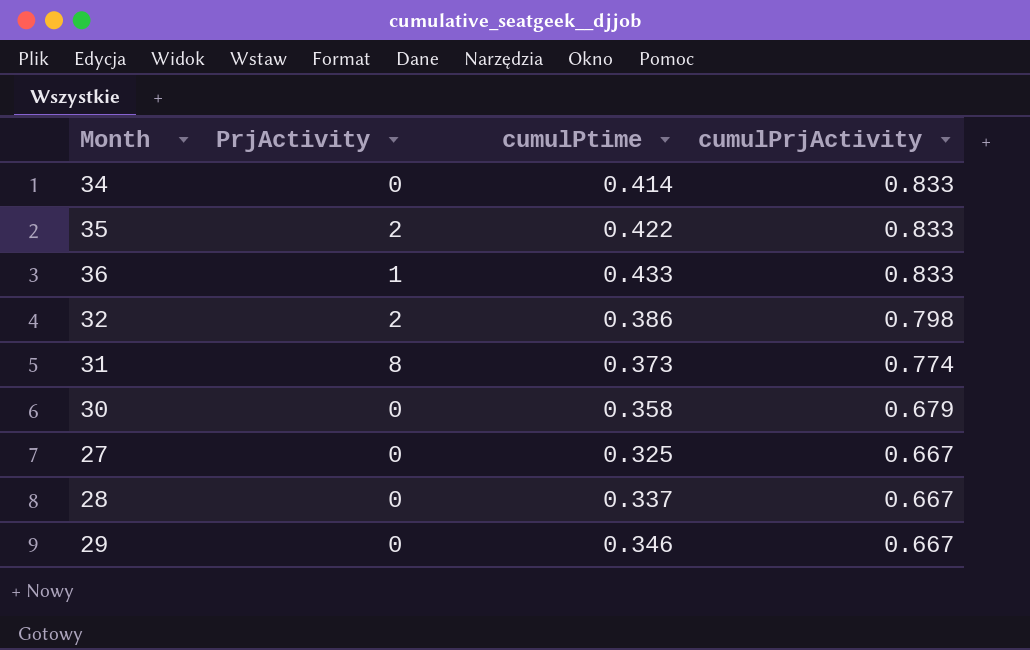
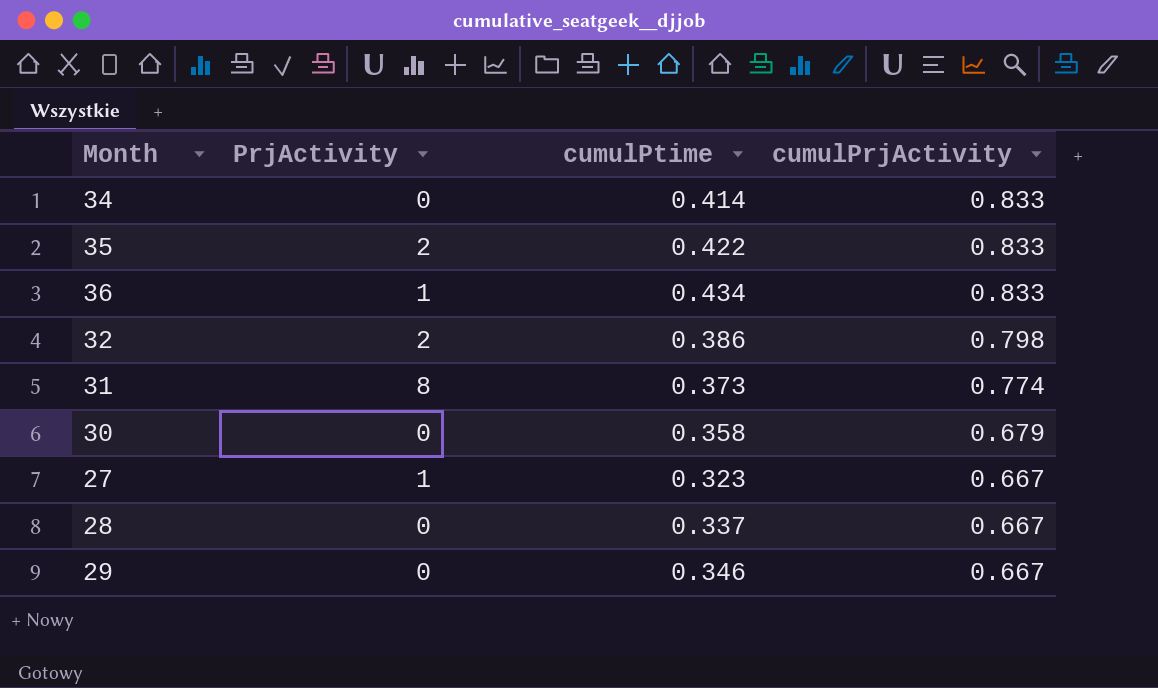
36 | cumulPtime: 0.433 -> 0.434
27 | PrjActivity: 0 -> 1
27 | cumulPtime: 0.325 -> 0.323

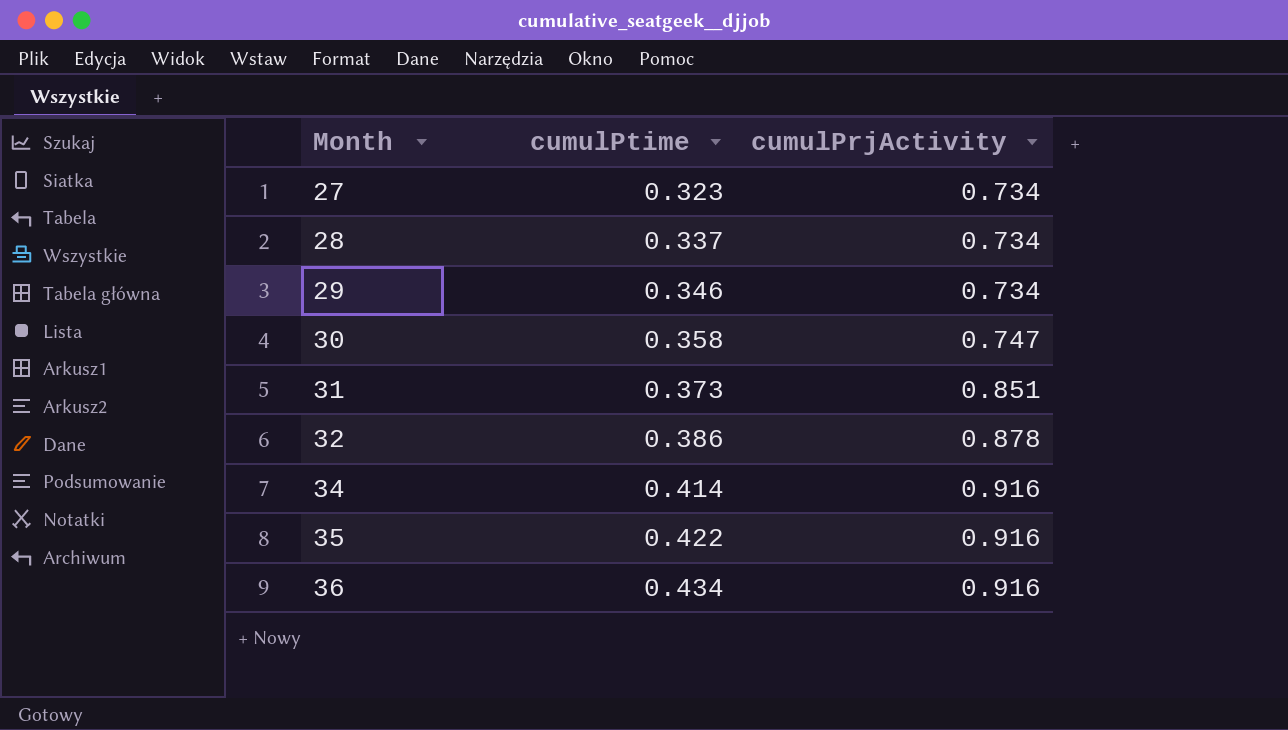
row order: cumulPrjActivity descending -> Month ascending
column PrjActivity | position: 2 -> none
27 | cumulPrjActivity: 0.667 -> 0.734
28 | cumulPrjActivity: 0.667 -> 0.734
29 | cumulPrjActivity: 0.667 -> 0.734
30 | cumulPrjActivity: 0.679 -> 0.747
31 | cumulPrjActivity: 0.774 -> 0.851
32 | cumulPrjActivity: 0.798 -> 0.878
34 | cumulPrjActivity: 0.833 -> 0.916
35 | cumulPrjActivity: 0.833 -> 0.916
36 | cumulPrjActivity: 0.833 -> 0.916

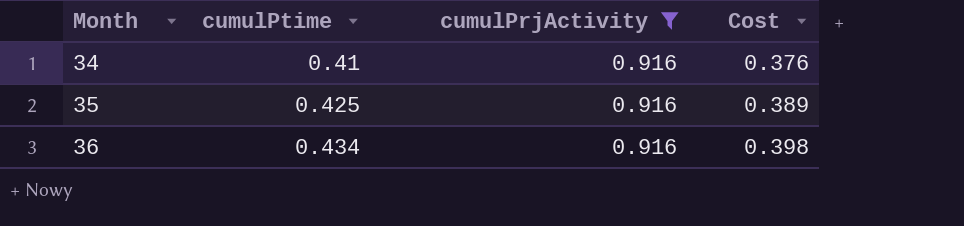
filter: none -> cumulPrjActivity = 0.916
column Cost | formula: none -> [cumulPtime] * [cumulPrjActivity]
34 | cumulPtime: 0.414 -> 0.41
35 | cumulPtime: 0.422 -> 0.425

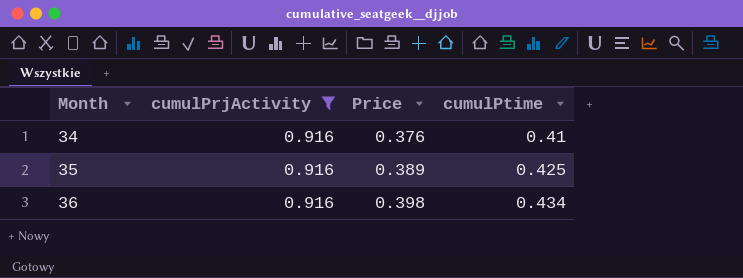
column name: Cost -> Price
column cumulPtime | position: 2 -> 4

